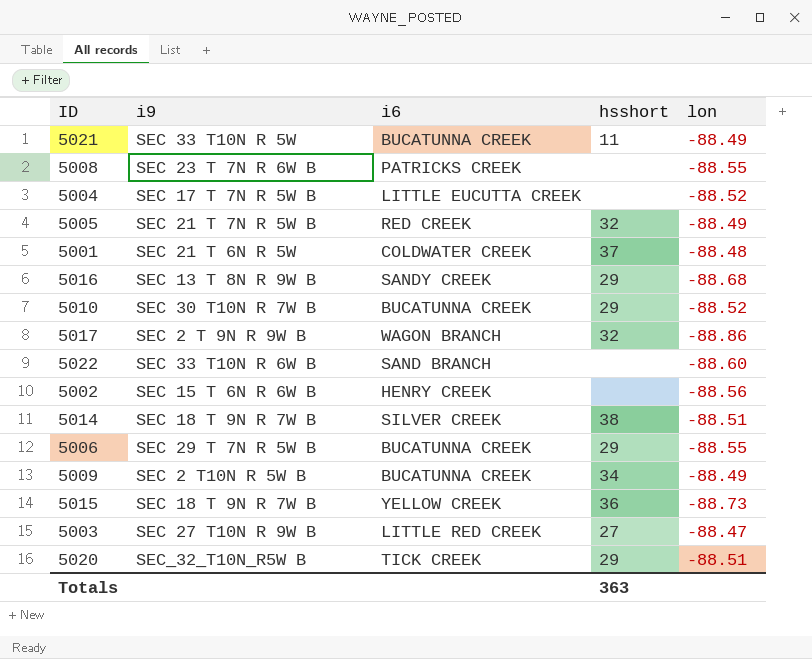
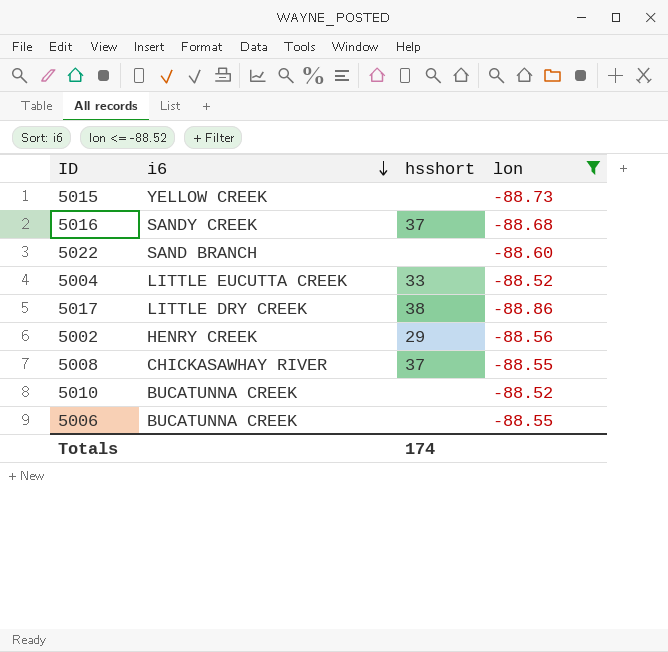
filter: none -> lon <= -88.52
row order: none -> i6 descending
column i9 | position: 2 -> none
5015 | hsshort: 36 -> none
5016 | hsshort: 29 -> 37
5004 | hsshort: none -> 33
5017 | i6: WAGON BRANCH -> LITTLE DRY CREEK
5017 | hsshort: 32 -> 38
5002 | hsshort: none -> 29
5008 | i6: PATRICKS CREEK -> CHICKASAWHAY RIVER
5008 | hsshort: none -> 37
5010 | hsshort: 29 -> none
5006 | hsshort: 29 -> none
Totals | hsshort: 363 -> 174

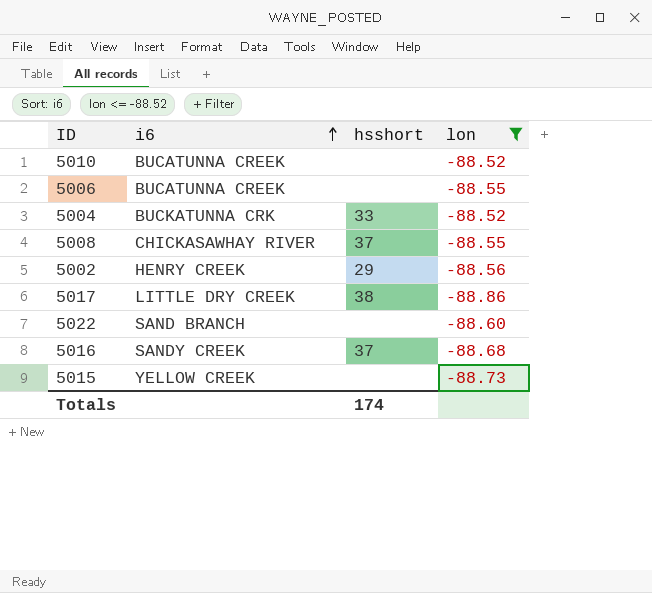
row order: i6 descending -> i6 ascending
5004 | i6: LITTLE EUCUTTA CREEK -> BUCKATUNNA CRK

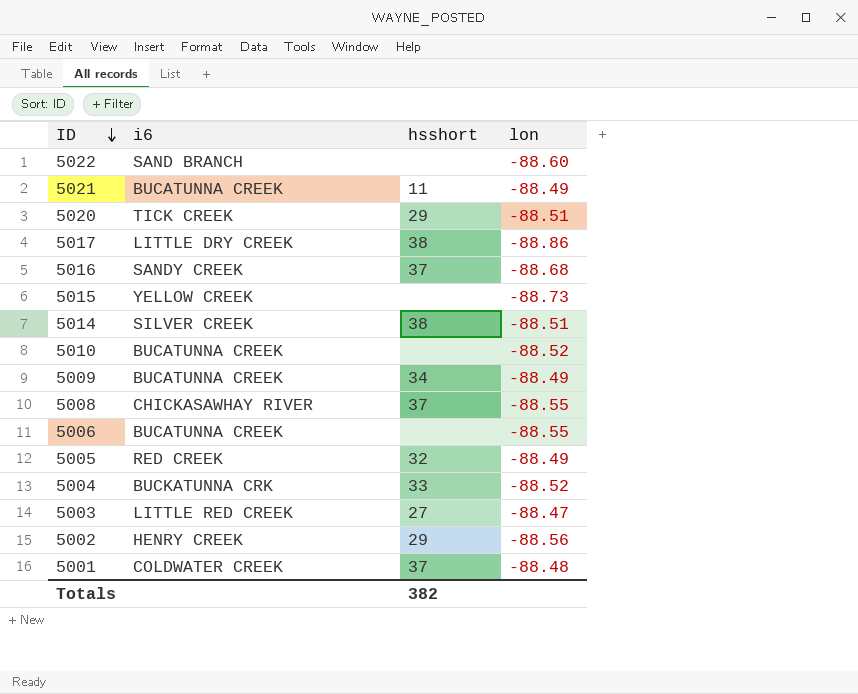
filter: lon <= -88.52 -> none
row order: i6 ascending -> ID descending
Totals | hsshort: 174 -> 382

